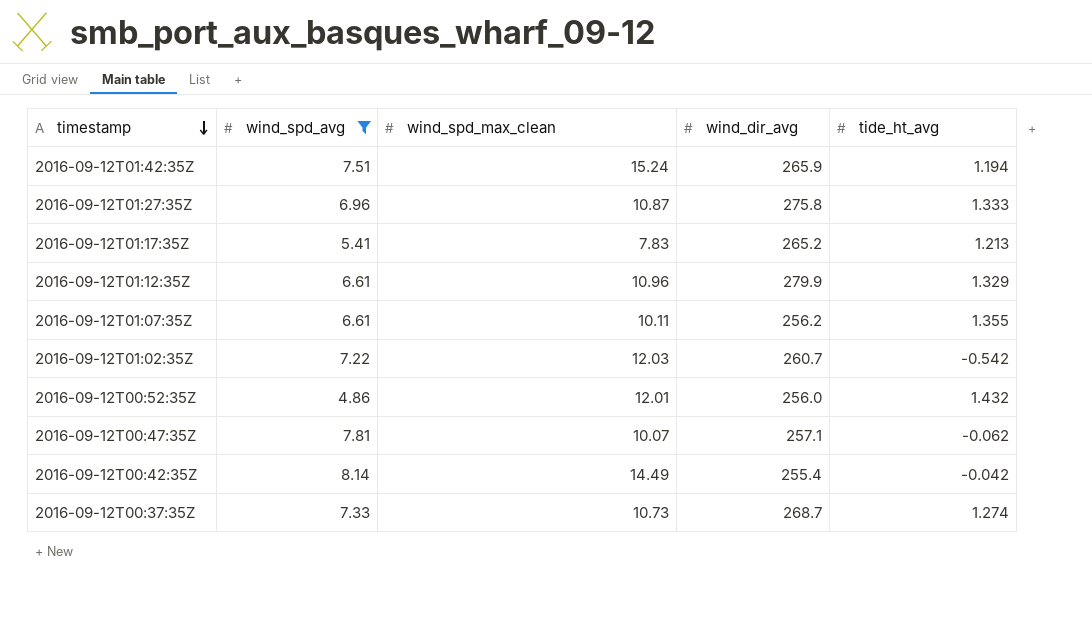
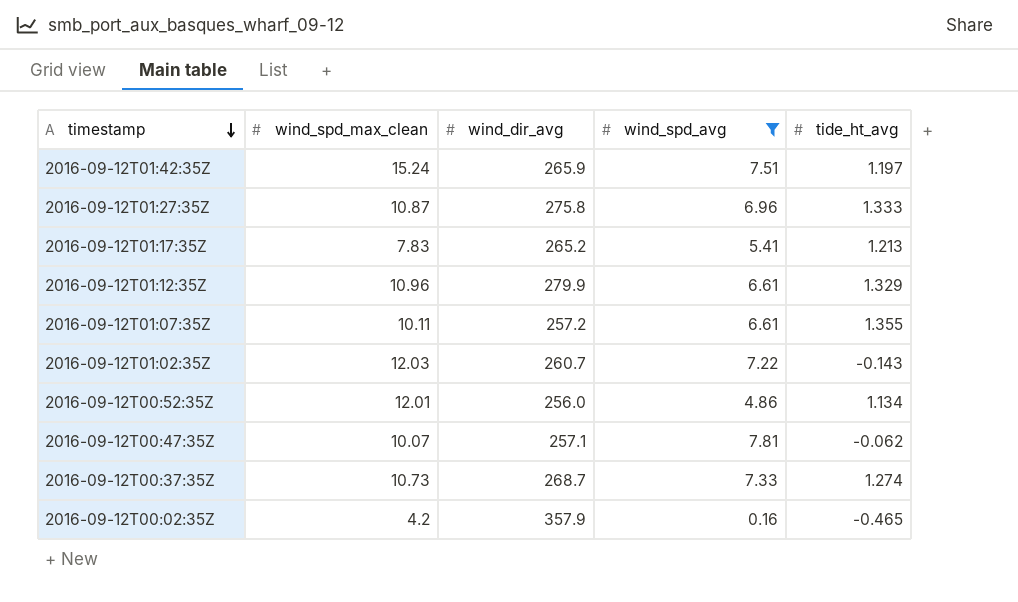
column wind_spd_avg | position: 2 -> 4
row 2016-09-12T00:42:35Z: 8.14 | 14.49 | 255.4 | -0.042 -> none
2016-09-12T01:42:35Z | tide_ht_avg: 1.194 -> 1.197
2016-09-12T01:07:35Z | wind_dir_avg: 256.2 -> 257.2
2016-09-12T01:02:35Z | tide_ht_avg: -0.542 -> -0.143
2016-09-12T00:52:35Z | tide_ht_avg: 1.432 -> 1.134
row 2016-09-12T00:02:35Z: none -> 4.2 | 357.9 | 0.16 | -0.465

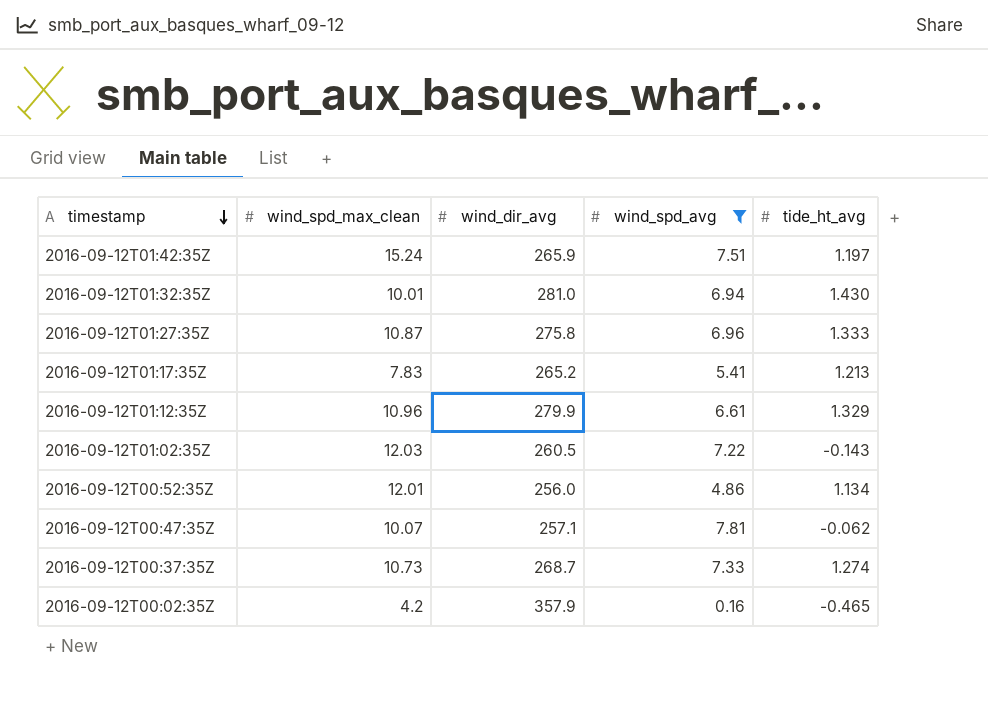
row 2016-09-12T01:07:35Z: 10.11 | 257.2 | 6.61 | 1.355 -> none
row 2016-09-12T01:32:35Z: none -> 10.01 | 281.0 | 6.94 | 1.430
2016-09-12T01:02:35Z | wind_dir_avg: 260.7 -> 260.5

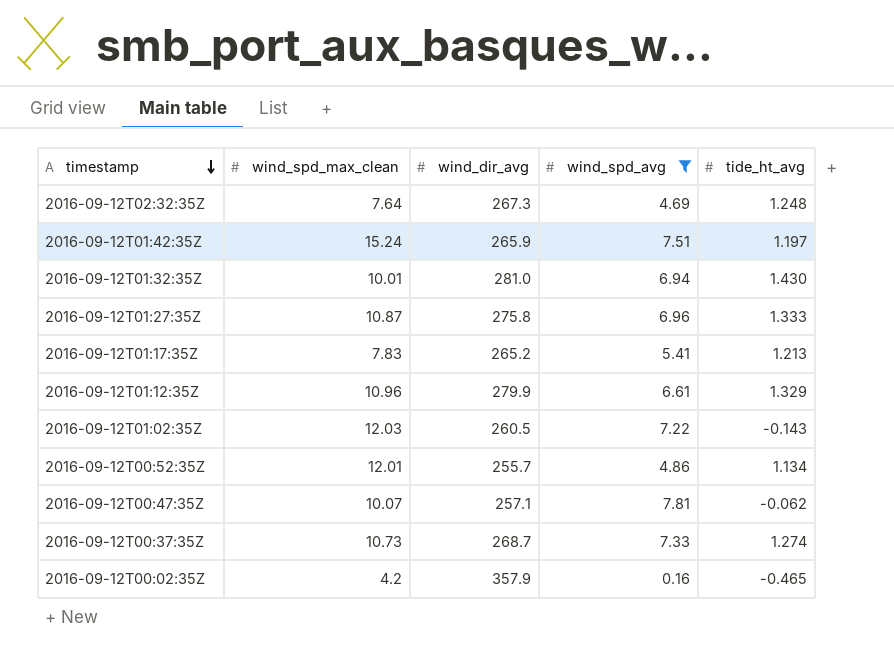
row 2016-09-12T02:32:35Z: none -> 7.64 | 267.3 | 4.69 | 1.248
2016-09-12T00:52:35Z | wind_dir_avg: 256.0 -> 255.7

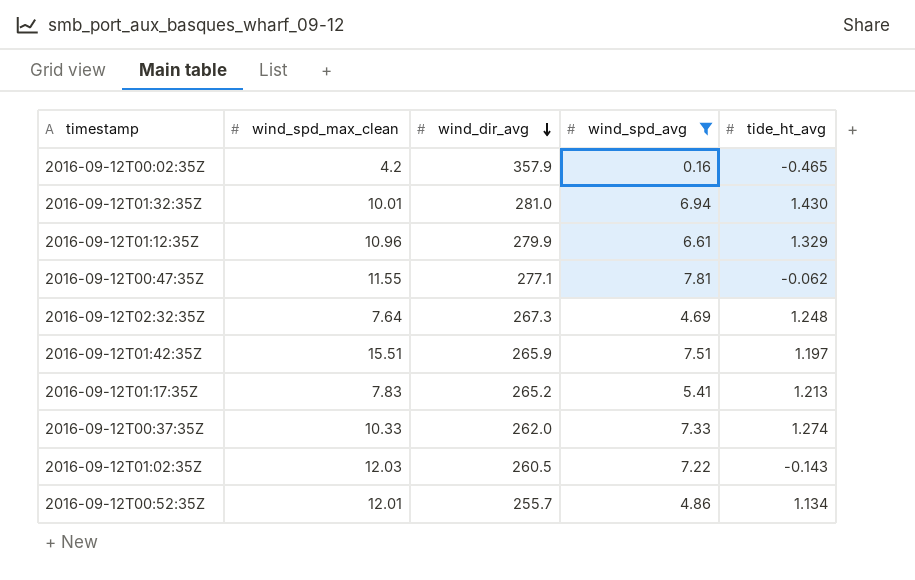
row order: timestamp descending -> wind_dir_avg descending
row 2016-09-12T01:27:35Z: 10.87 | 275.8 | 6.96 | 1.333 -> none
2016-09-12T00:47:35Z | wind_spd_max_clean: 10.07 -> 11.55
2016-09-12T00:47:35Z | wind_dir_avg: 257.1 -> 277.1
2016-09-12T01:42:35Z | wind_spd_max_clean: 15.24 -> 15.51
2016-09-12T00:37:35Z | wind_spd_max_clean: 10.73 -> 10.33
2016-09-12T00:37:35Z | wind_dir_avg: 268.7 -> 262.0

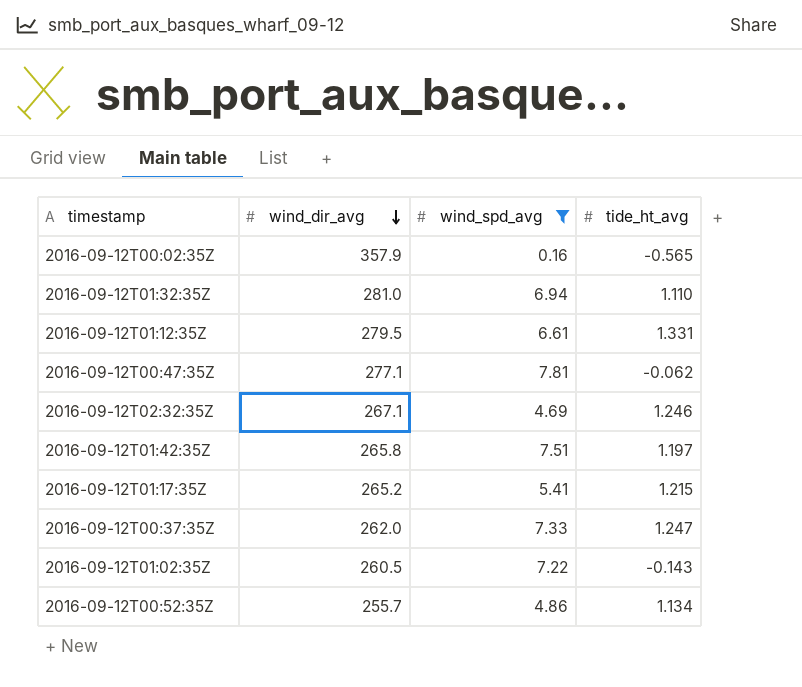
column wind_spd_max_clean | position: 2 -> none
2016-09-12T00:02:35Z | tide_ht_avg: -0.465 -> -0.565
2016-09-12T01:32:35Z | tide_ht_avg: 1.430 -> 1.110
2016-09-12T01:12:35Z | wind_dir_avg: 279.9 -> 279.5
2016-09-12T01:12:35Z | tide_ht_avg: 1.329 -> 1.331
2016-09-12T02:32:35Z | wind_dir_avg: 267.3 -> 267.1
2016-09-12T02:32:35Z | tide_ht_avg: 1.248 -> 1.246
2016-09-12T01:42:35Z | wind_dir_avg: 265.9 -> 265.8
2016-09-12T01:17:35Z | tide_ht_avg: 1.213 -> 1.215
2016-09-12T00:37:35Z | tide_ht_avg: 1.274 -> 1.247

